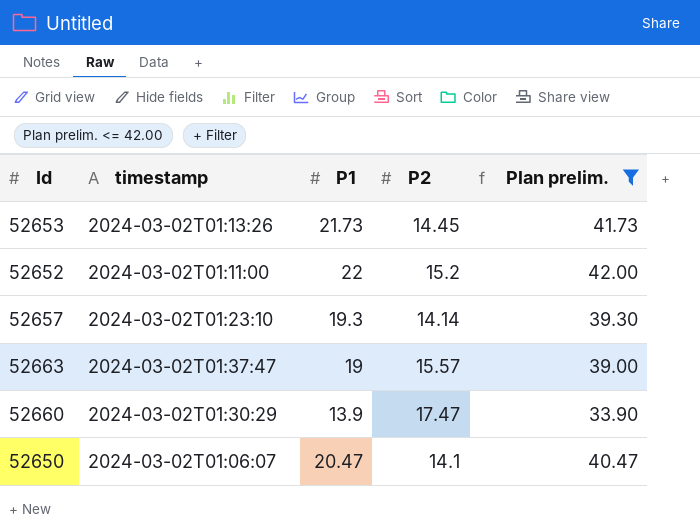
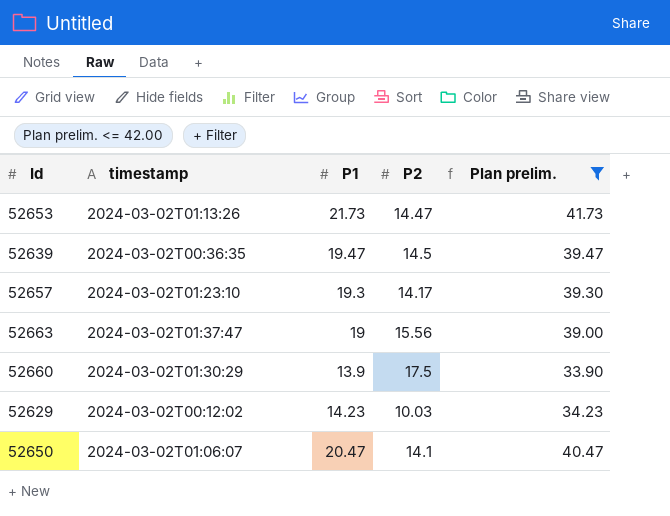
row 52652: 2024-03-02T01:11:00 | 22 | 15.2 | 42.00 -> none
52653 | P2: 14.45 -> 14.47
row 52639: none -> 2024-03-02T00:36:35 | 19.47 | 14.5 | 39.47
52657 | P2: 14.14 -> 14.17
52663 | P2: 15.57 -> 15.56
52660 | P2: 17.47 -> 17.5
row 52629: none -> 2024-03-02T00:12:02 | 14.23 | 10.03 | 34.23

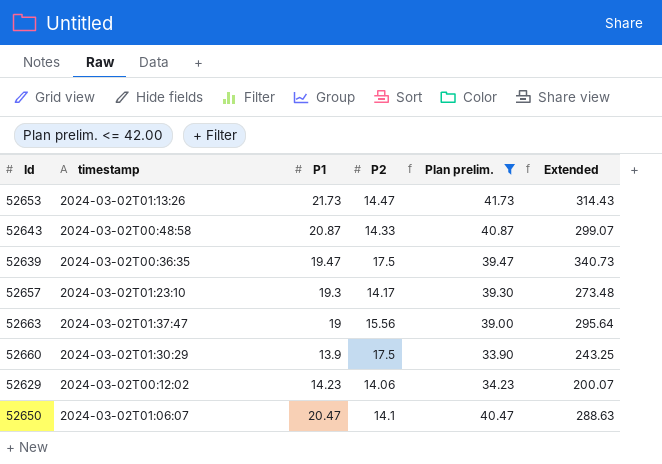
column Extended | formula: none -> [P1] * [P2]
row 52643: none -> 2024-03-02T00:48:58 | 20.87 | 14.33 | 40.87 | 299.07
52639 | P2: 14.5 -> 17.5
52629 | P2: 10.03 -> 14.06

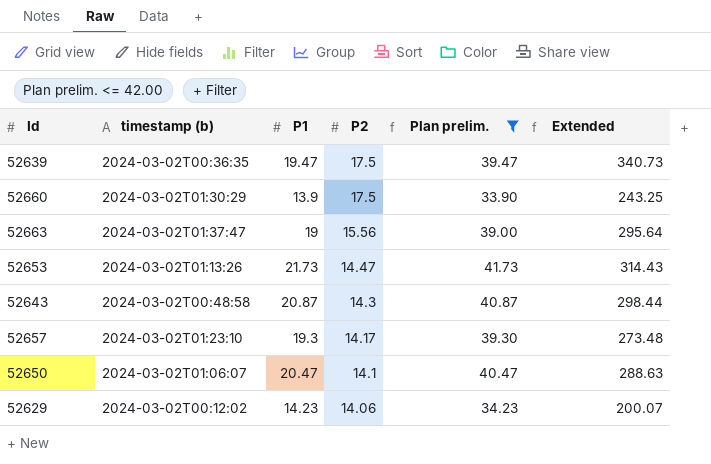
row order: none -> P2 descending
column name: timestamp -> timestamp (b)
52643 | P2: 14.33 -> 14.3
52643 | Extended: 299.07 -> 298.44

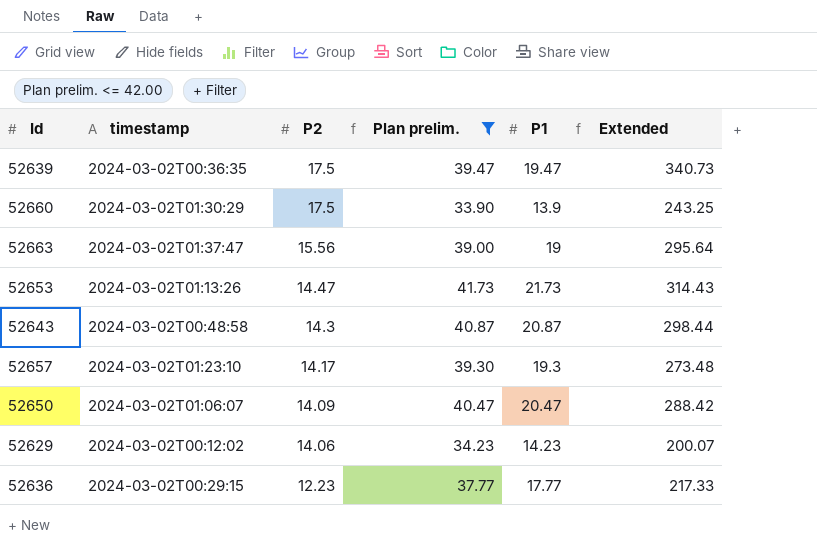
column name: timestamp (b) -> timestamp
column P1 | position: 3 -> 5
52650 | P2: 14.1 -> 14.09
52650 | Extended: 288.63 -> 288.42
row 52636: none -> 2024-03-02T00:29:15 | 12.23 | 37.77 | 17.77 | 217.33

